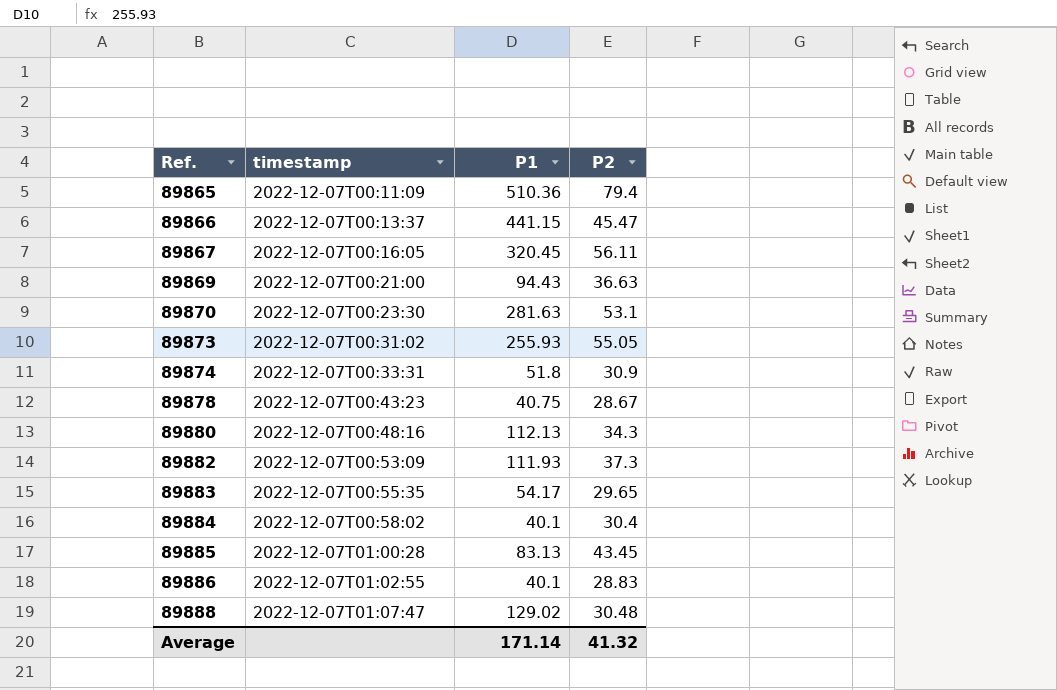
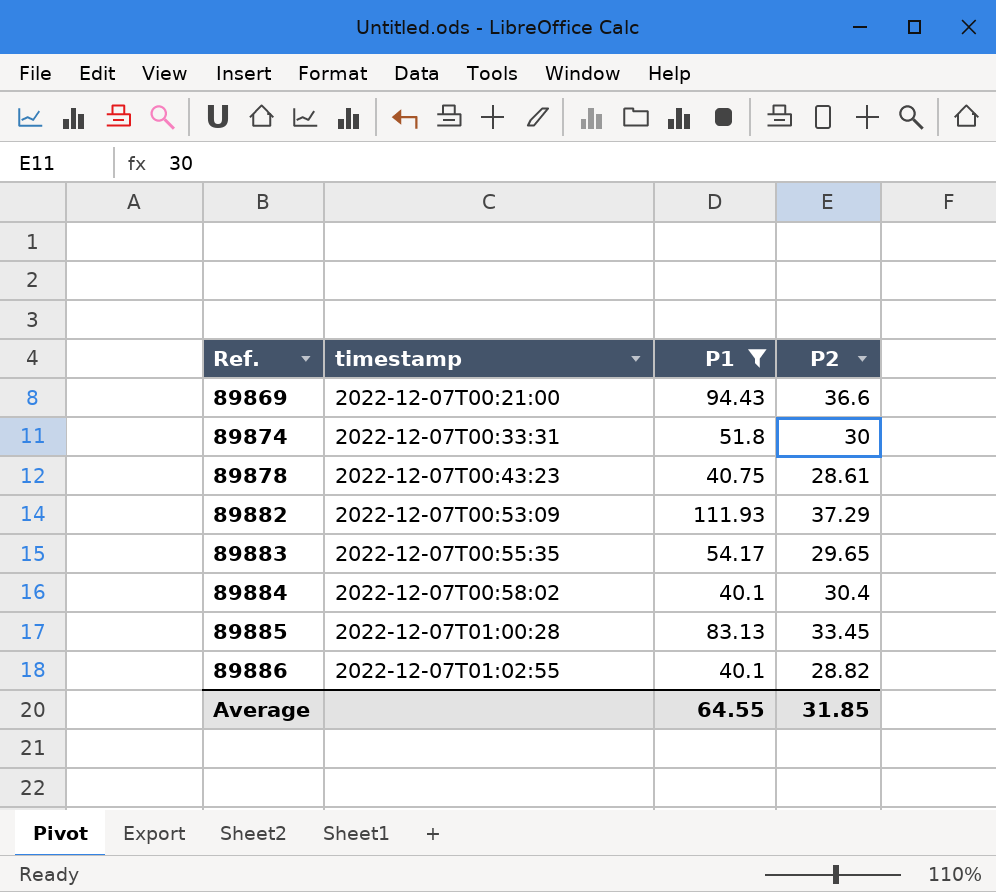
filter: none -> P1 <= 111.93
89869 | P2: 36.63 -> 36.6
89874 | P2: 30.9 -> 30
89878 | P2: 28.67 -> 28.61
89882 | P2: 37.3 -> 37.29
89885 | P2: 43.45 -> 33.45
89886 | P2: 28.83 -> 28.82
Average | P1: 171.14 -> 64.55
Average | P2: 41.32 -> 31.85

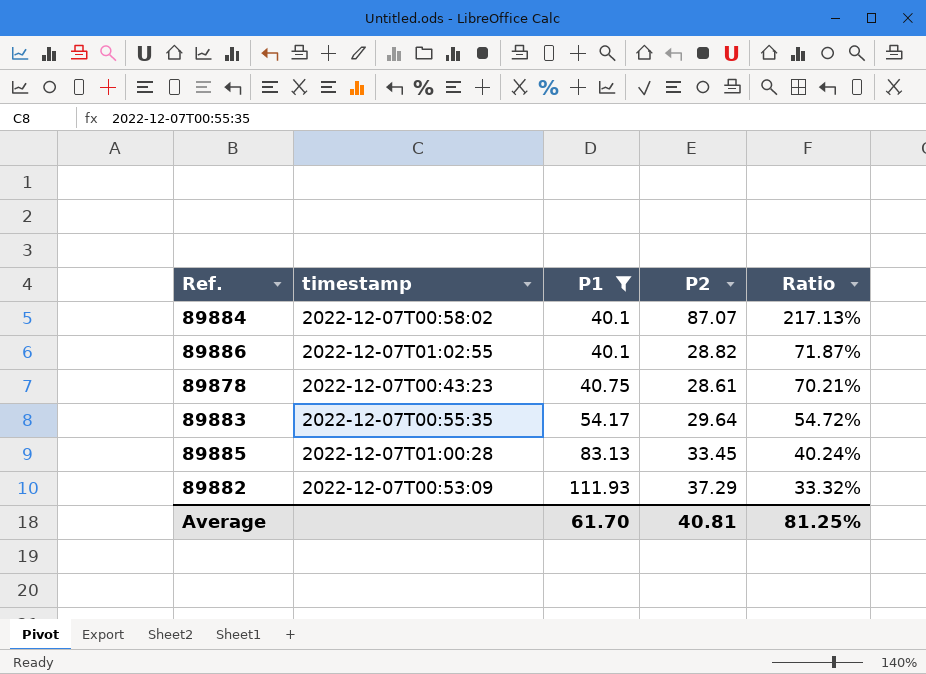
row order: Ref. ascending -> P1 ascending
column Ratio | formula: none -> [P2] / [P1]
row 89869: 2022-12-07T00:21:00 | 94.43 | 36.6 -> none
row 89874: 2022-12-07T00:33:31 | 51.8 | 30 -> none
89884 | P2: 30.4 -> 87.07
89883 | P2: 29.65 -> 29.64
Average | P1: 64.55 -> 61.70
Average | P2: 31.85 -> 40.81

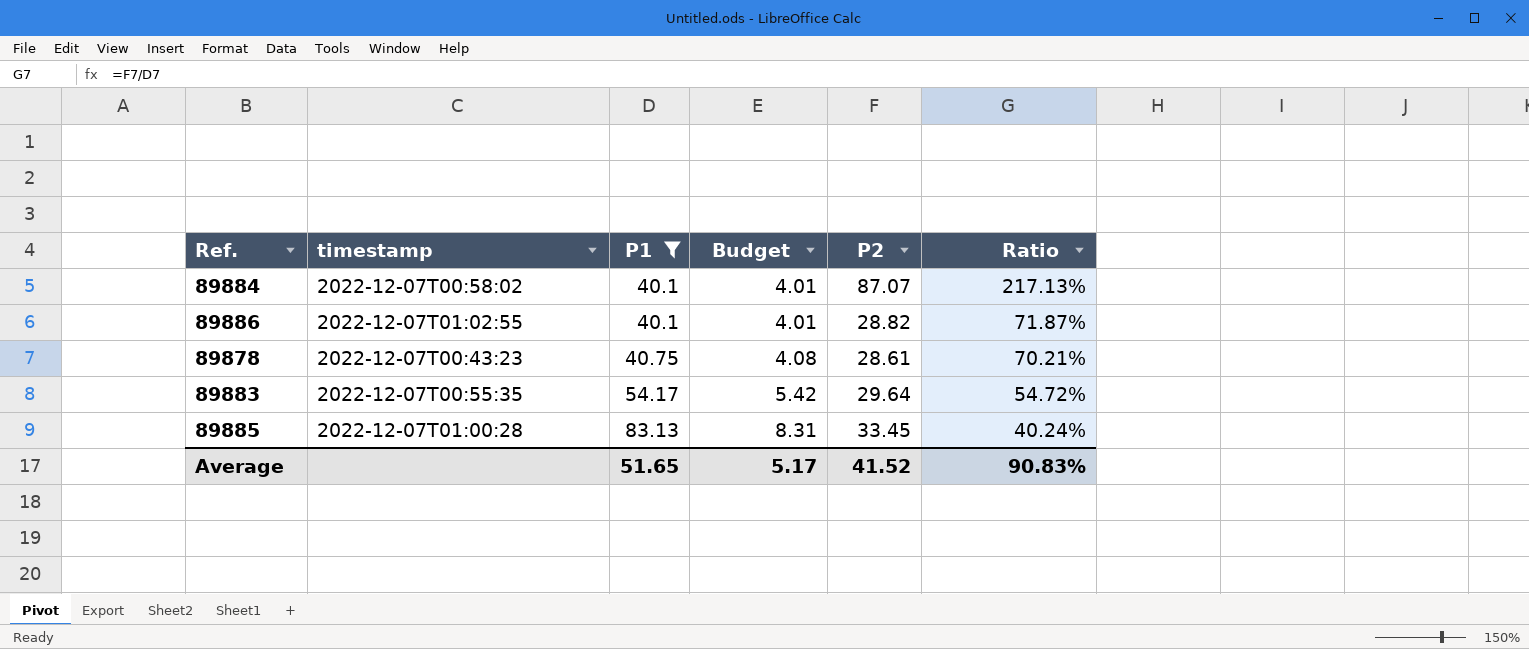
column Budget | formula: none -> [P1] * 0.1
row 89882: 2022-12-07T00:53:09 | 111.93 | 37.29 | 33.32% -> none
Average | P1: 61.70 -> 51.65
Average | P2: 40.81 -> 41.52
Average | Ratio: 81.25% -> 90.83%

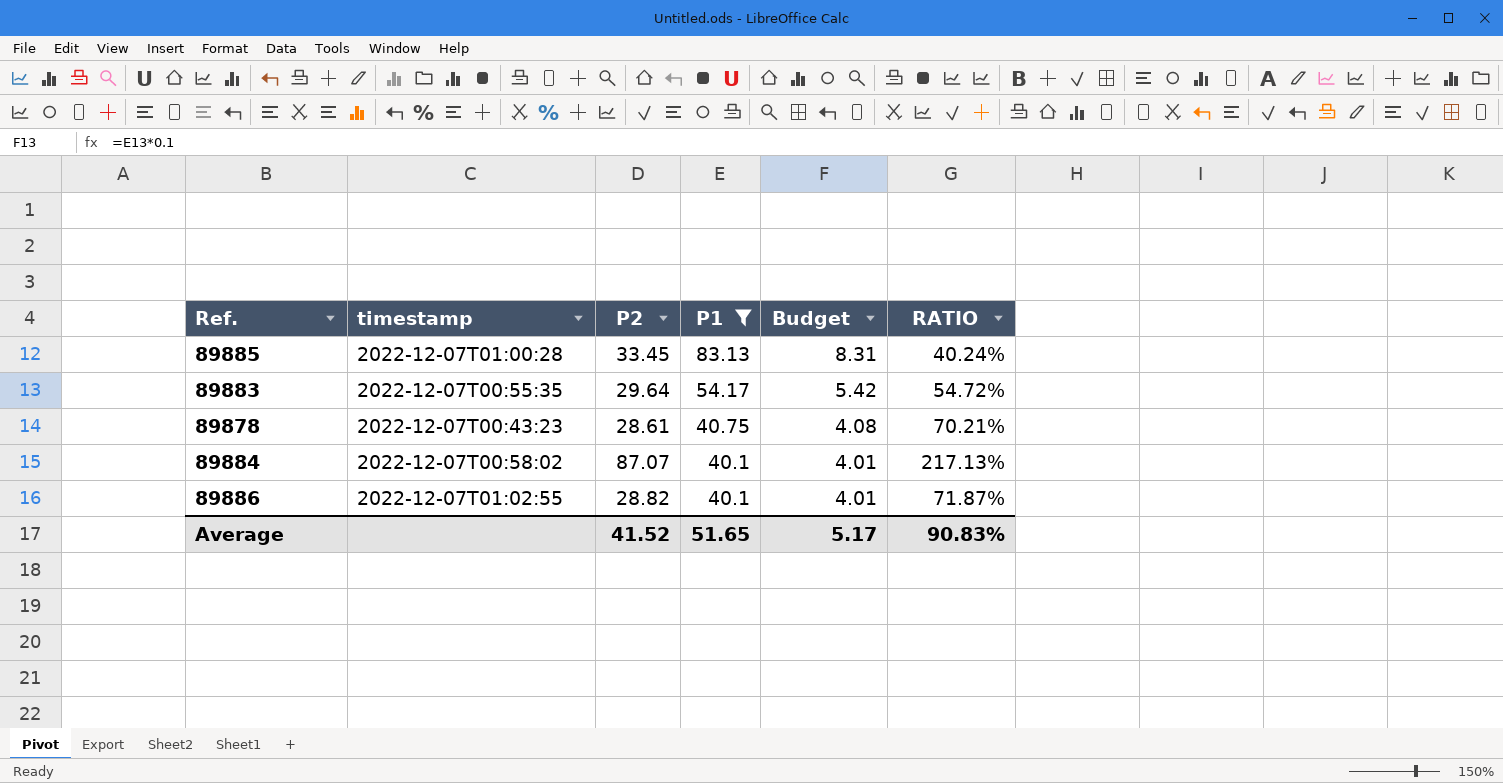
row order: P1 ascending -> P1 descending
column P2 | position: 5 -> 3
column name: Ratio -> RATIO

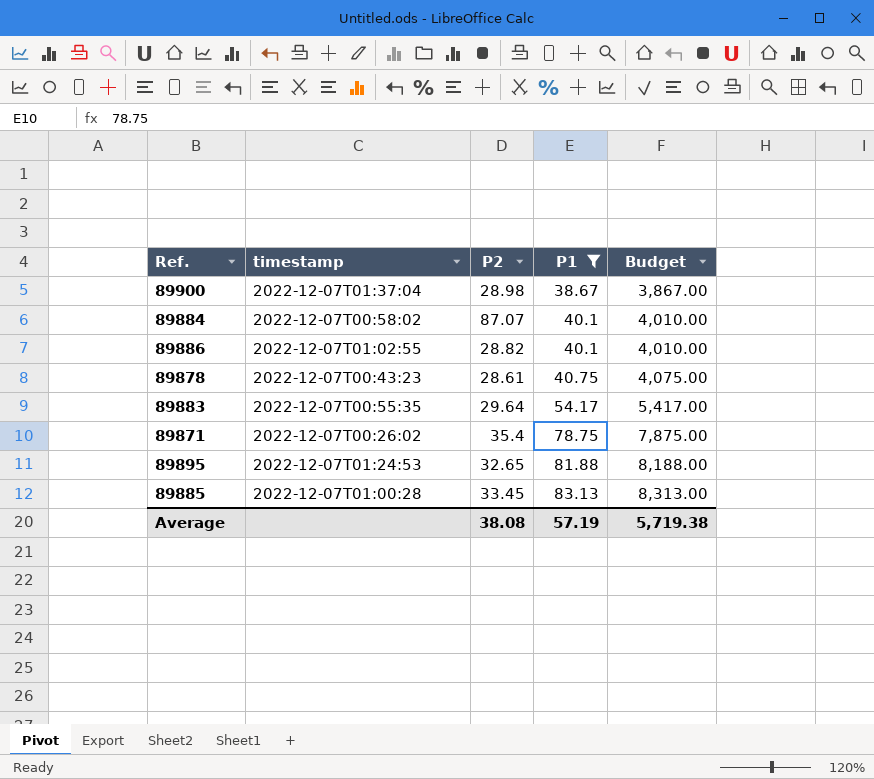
row order: P1 descending -> P1 ascending
column RATIO | formula: [P2] / [P1] -> none
column Budget | formula: [P1] * 0.1 -> [P1] * 100
row 89900: none -> 2022-12-07T01:37:04 | 28.98 | 38.67 | 3,867.00
row 89871: none -> 2022-12-07T00:26:02 | 35.4 | 78.75 | 7,875.00
row 89895: none -> 2022-12-07T01:24:53 | 32.65 | 81.88 | 8,188.00
Average | P2: 41.52 -> 38.08
Average | P1: 51.65 -> 57.19
Average | Budget: 5.17 -> 5,719.38

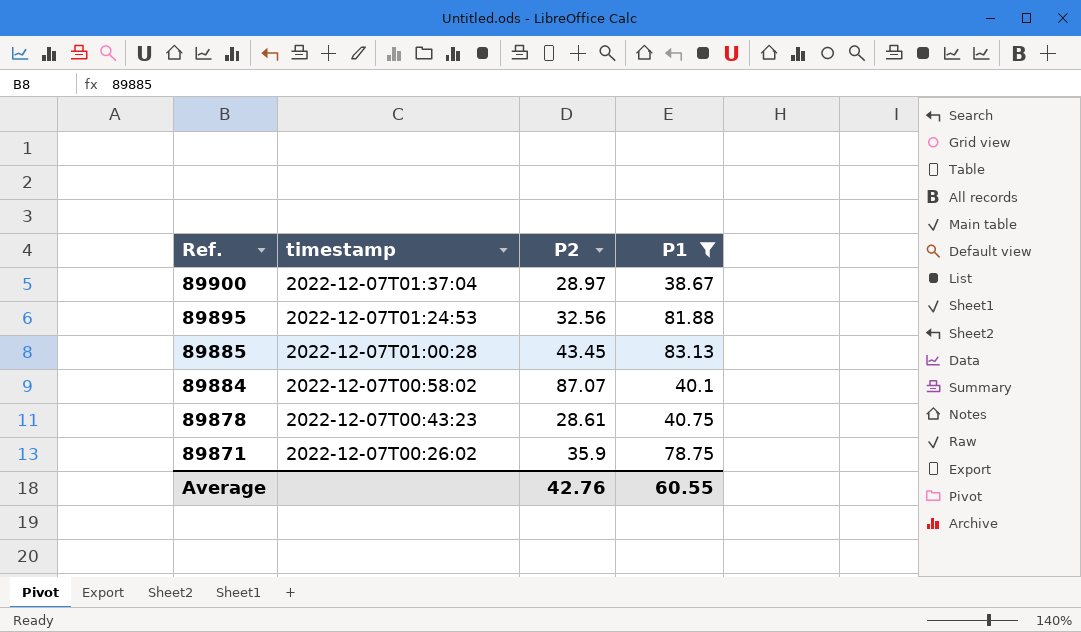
row order: P1 ascending -> Ref. descending
column Budget | formula: [P1] * 100 -> none
row 89886: 2022-12-07T01:02:55 | 28.82 | 40.1 | 4,010.00 -> none
row 89883: 2022-12-07T00:55:35 | 29.64 | 54.17 | 5,417.00 -> none
89900 | P2: 28.98 -> 28.97
89895 | P2: 32.65 -> 32.56
89885 | P2: 33.45 -> 43.45
89871 | P2: 35.4 -> 35.9
Average | P2: 38.08 -> 42.76
Average | P1: 57.19 -> 60.55

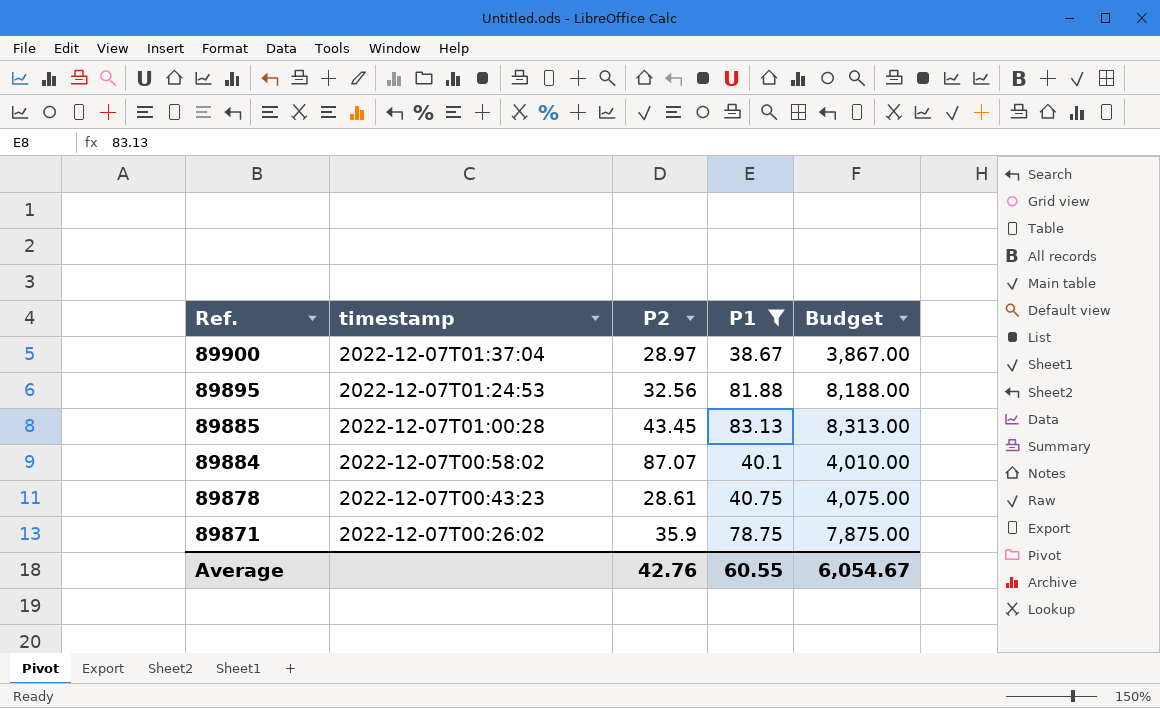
column Budget | formula: none -> [P1] * 100

